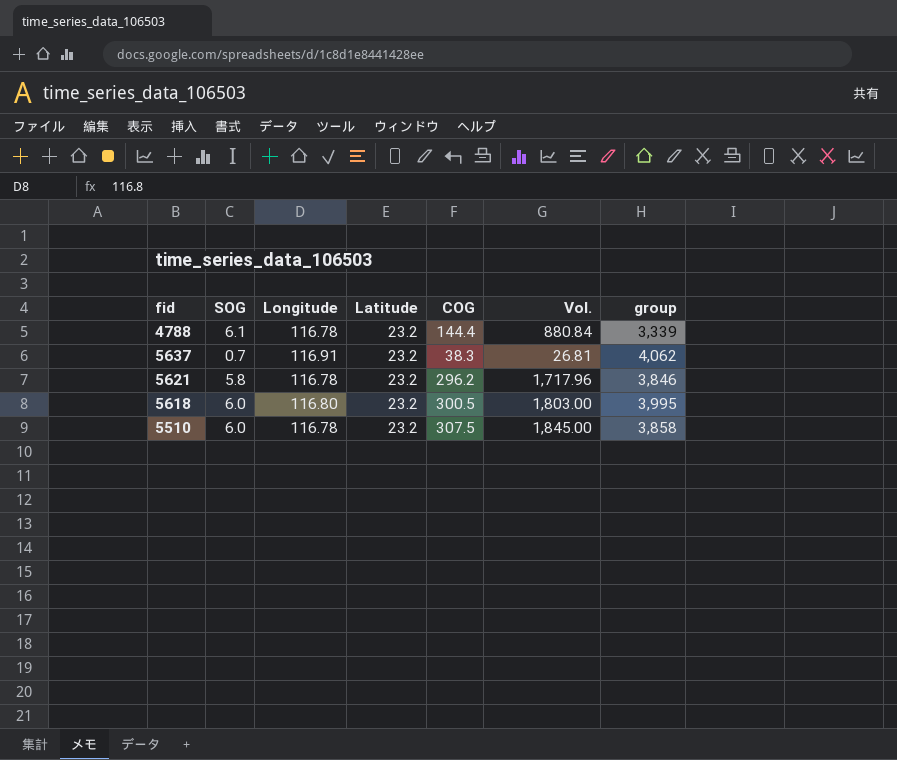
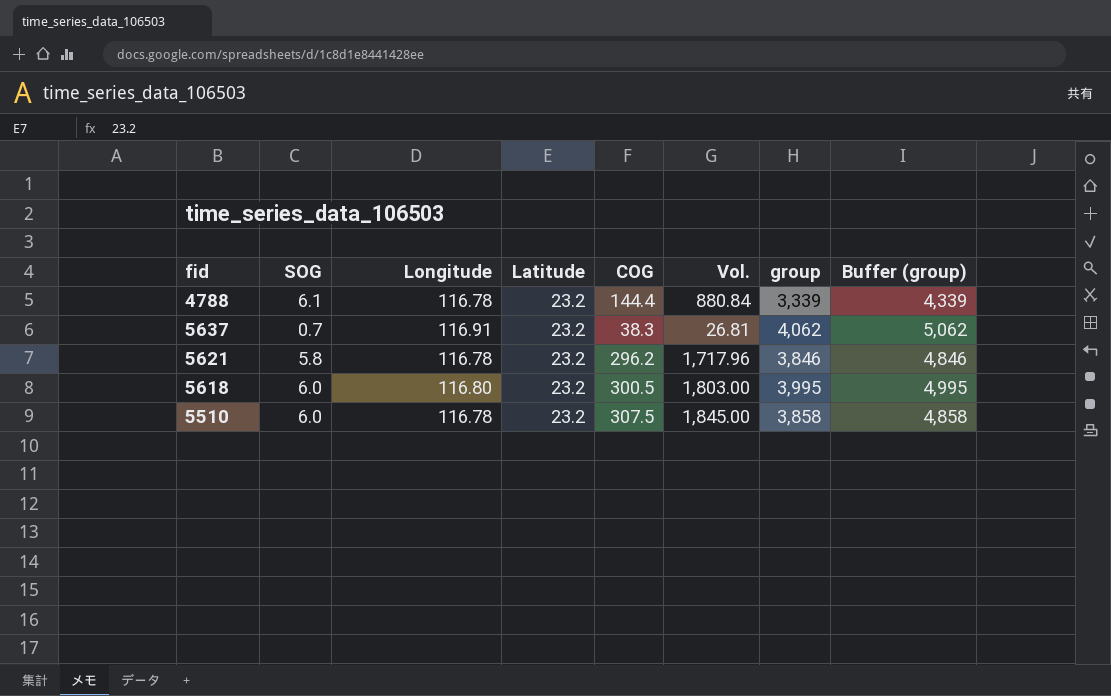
column Buffer (group) | formula: none -> [group] + 1000

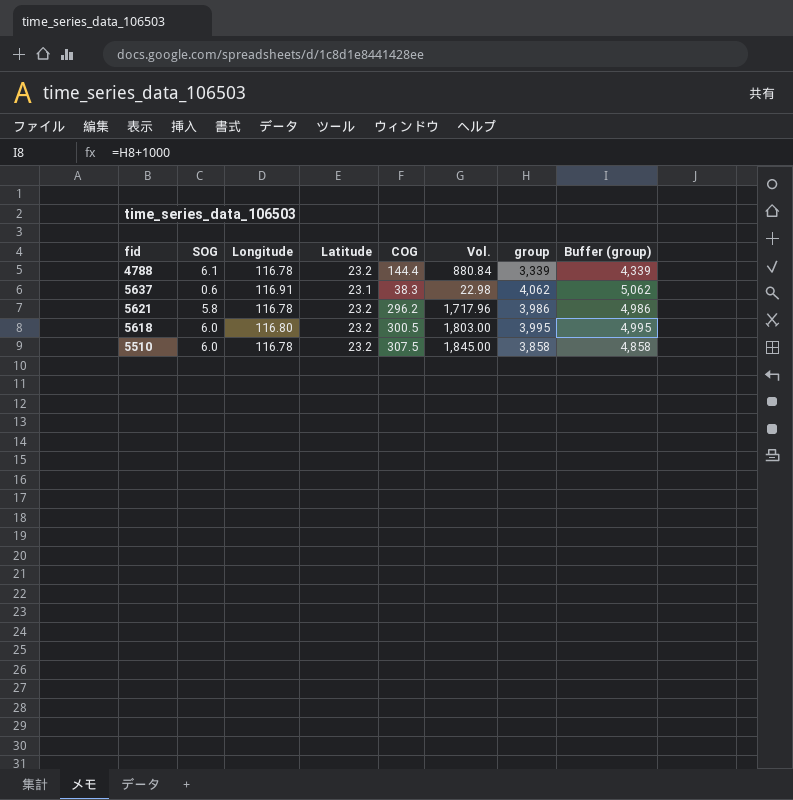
5637 | SOG: 0.7 -> 0.6
5637 | Latitude: 23.2 -> 23.1
5637 | Vol.: 26.81 -> 22.98
5621 | group: 3,846 -> 3,986
5621 | Buffer (group): 4,846 -> 4,986

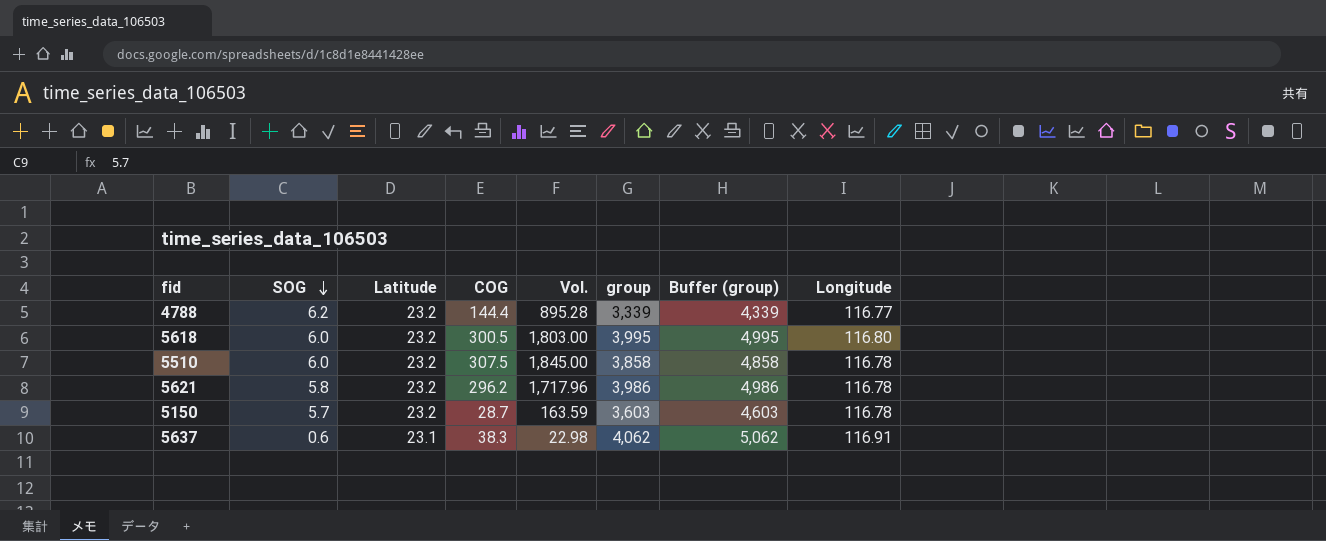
row order: none -> SOG descending
column Longitude | position: 3 -> 8
4788 | SOG: 6.1 -> 6.2
4788 | Vol.: 880.84 -> 895.28
4788 | Longitude: 116.78 -> 116.77
row 5150: none -> 5.7 | 23.2 | 28.7 | 163.59 | 3,603 | 4,603 | 116.78

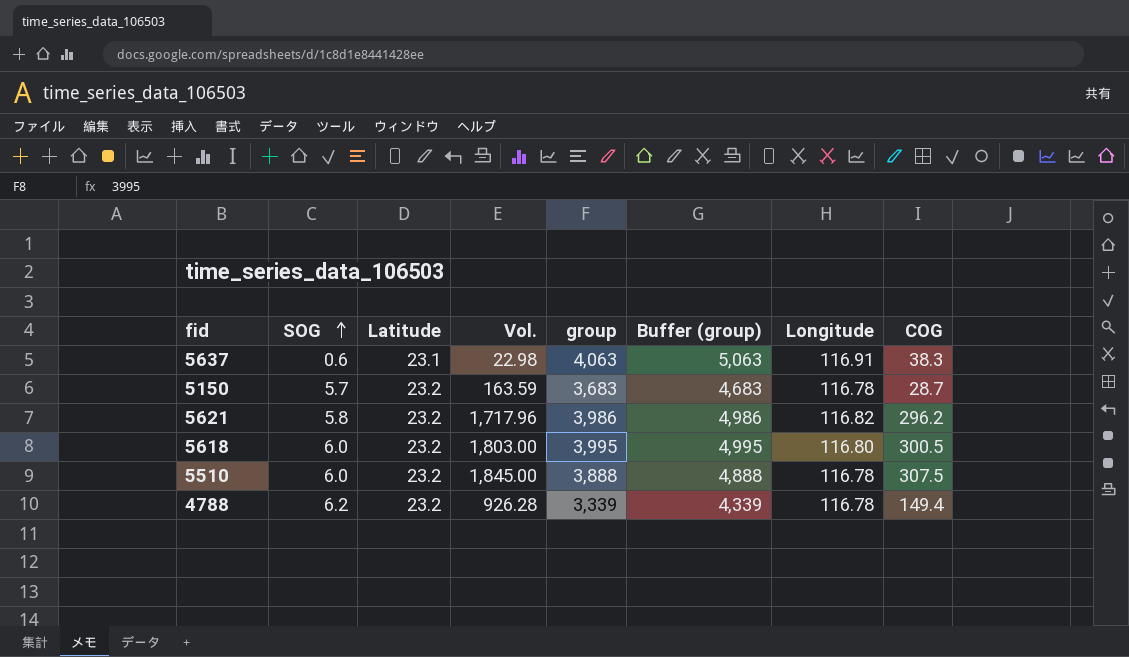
row order: SOG descending -> SOG ascending
column COG | position: 4 -> 8
5637 | group: 4,062 -> 4,063
5637 | Buffer (group): 5,062 -> 5,063
5150 | group: 3,603 -> 3,683
5150 | Buffer (group): 4,603 -> 4,683
5621 | Longitude: 116.78 -> 116.82
5510 | group: 3,858 -> 3,888
5510 | Buffer (group): 4,858 -> 4,888
4788 | Vol.: 895.28 -> 926.28
4788 | Longitude: 116.77 -> 116.78
4788 | COG: 144.4 -> 149.4

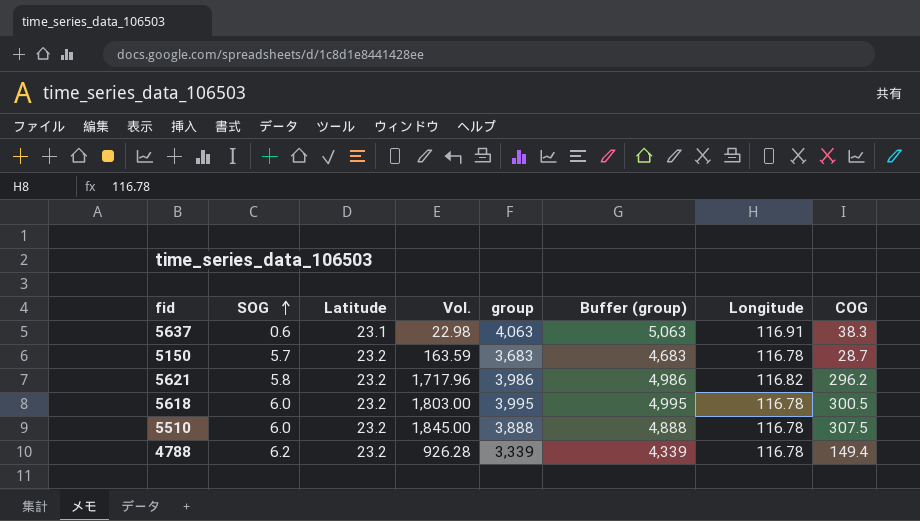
5618 | Longitude: 116.80 -> 116.78

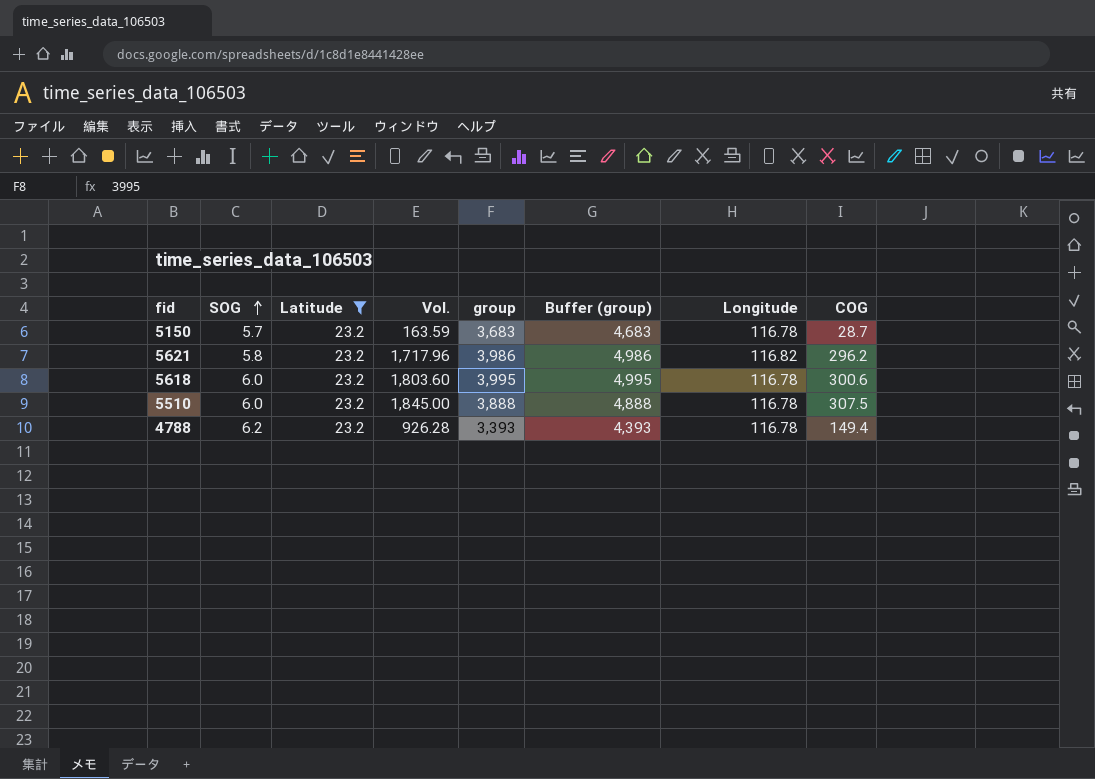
filter: none -> Latitude = 23.2
5618 | Vol.: 1,803.00 -> 1,803.60
5618 | COG: 300.5 -> 300.6
4788 | group: 3,339 -> 3,393
4788 | Buffer (group): 4,339 -> 4,393

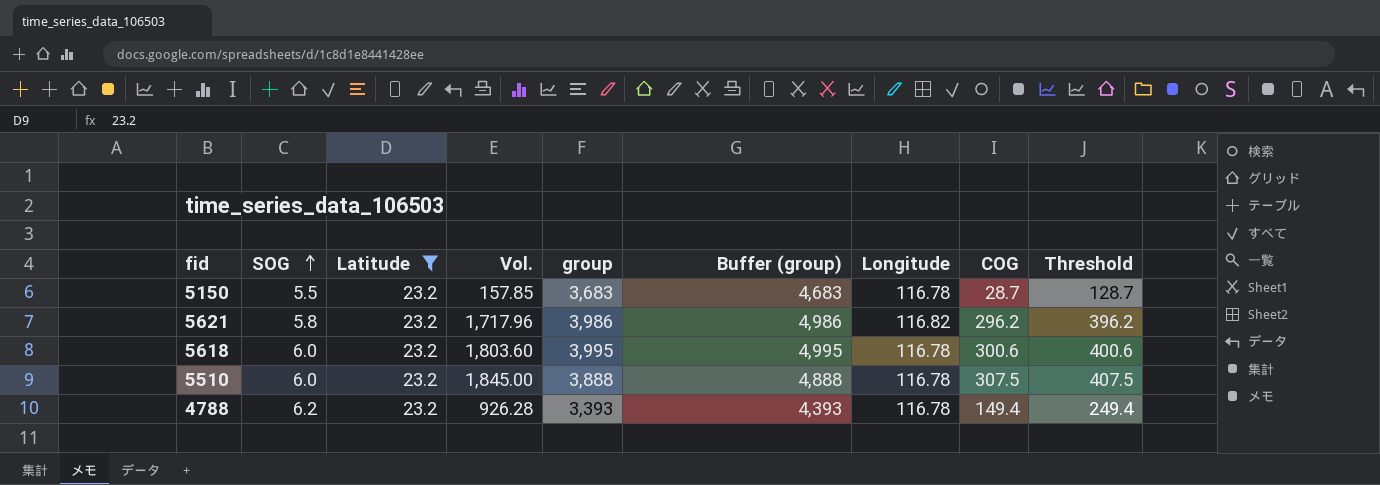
column Threshold | formula: none -> [COG] + 100
5150 | SOG: 5.7 -> 5.5
5150 | Vol.: 163.59 -> 157.85

